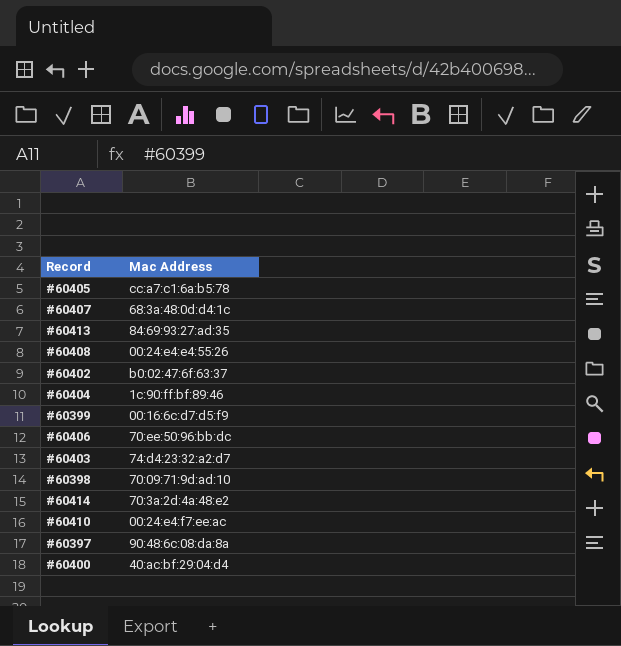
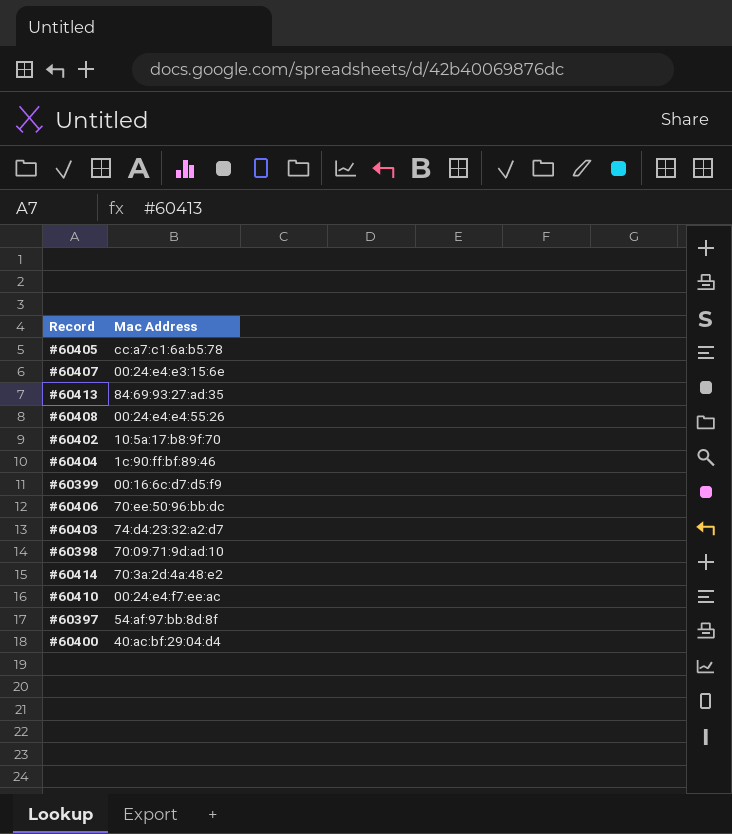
#60407 | Mac Address: 68:3a:48:0d:d4:1c -> 00:24:e4:e3:15:6e
#60402 | Mac Address: b0:02:47:6f:63:37 -> 10:5a:17:b8:9f:70
#60397 | Mac Address: 90:48:6c:08:da:8a -> 54:af:97:bb:8d:8f

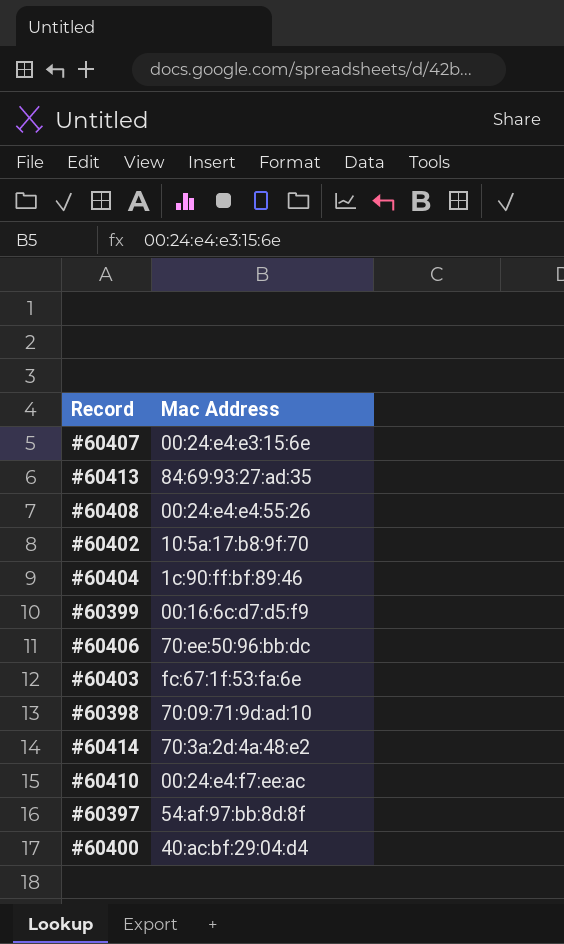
row #60405: cc:a7:c1:6a:b5:78 -> none
#60403 | Mac Address: 74:d4:23:32:a2:d7 -> fc:67:1f:53:fa:6e

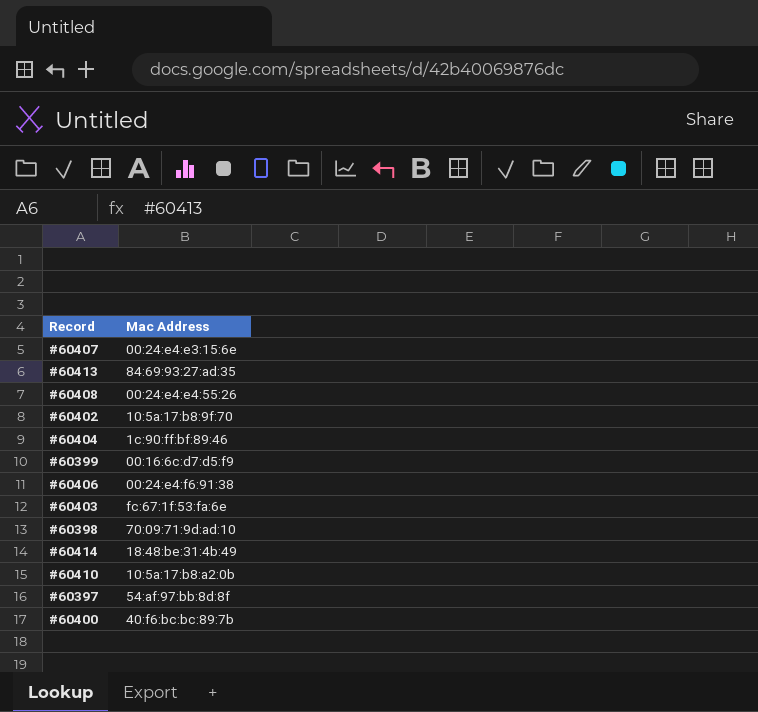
#60406 | Mac Address: 70:ee:50:96:bb:dc -> 00:24:e4:f6:91:38
#60414 | Mac Address: 70:3a:2d:4a:48:e2 -> 18:48:be:31:4b:49
#60410 | Mac Address: 00:24:e4:f7:ee:ac -> 10:5a:17:b8:a2:0b
#60400 | Mac Address: 40:ac:bf:29:04:d4 -> 40:f6:bc:bc:89:7b

